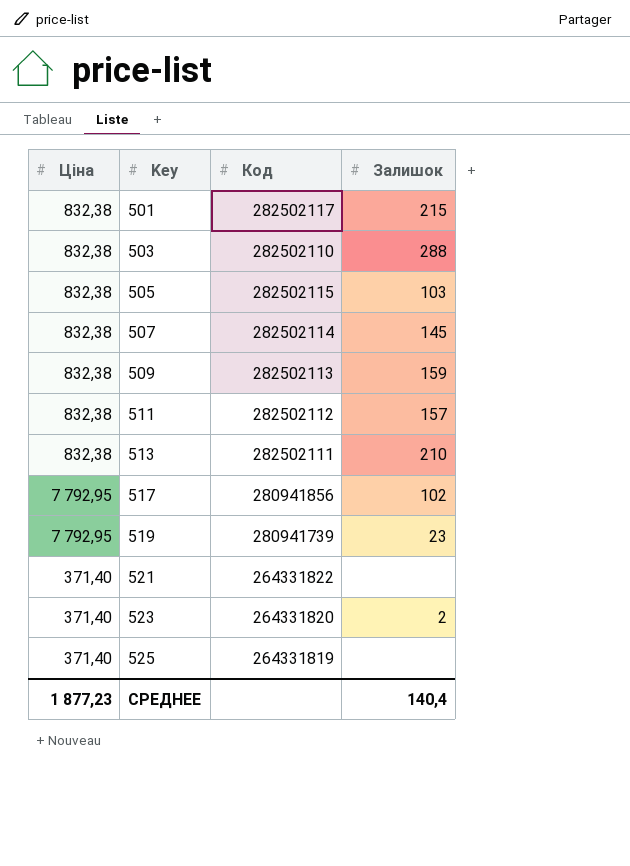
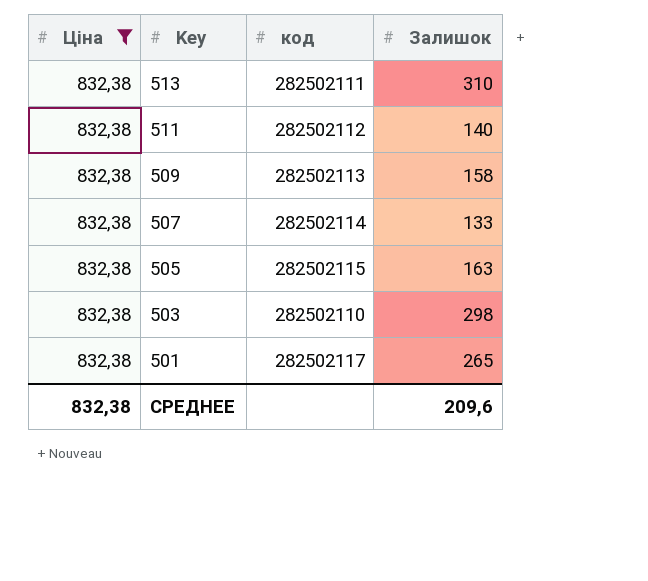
filter: none -> Ціна = 832,38
row order: Key ascending -> Key descending
column name: Код -> код
513 | Залишок: 210 -> 310
511 | Залишок: 157 -> 140
509 | Залишок: 159 -> 158
507 | Залишок: 145 -> 133
505 | Залишок: 103 -> 163
503 | Залишок: 288 -> 298
501 | Залишок: 215 -> 265
СРЕДНЕЕ | Ціна: 1 877,23 -> 832,38
СРЕДНЕЕ | Залишок: 140,4 -> 209,6

